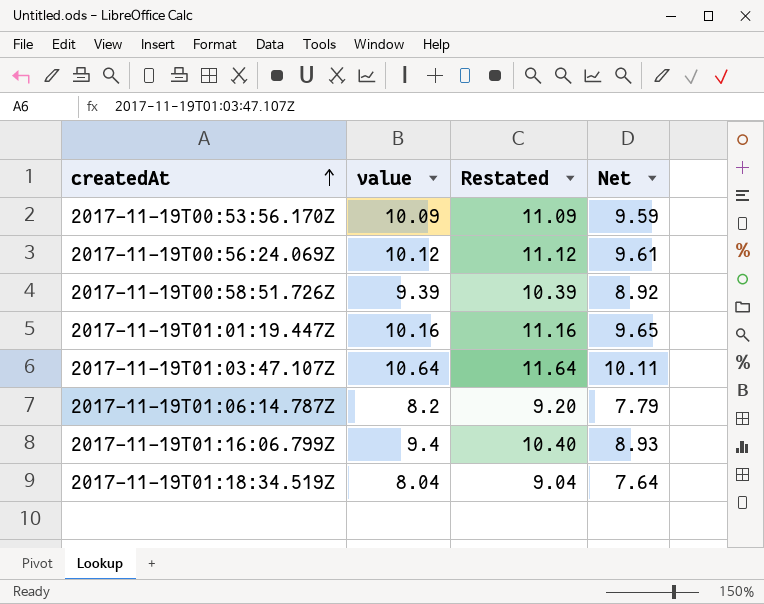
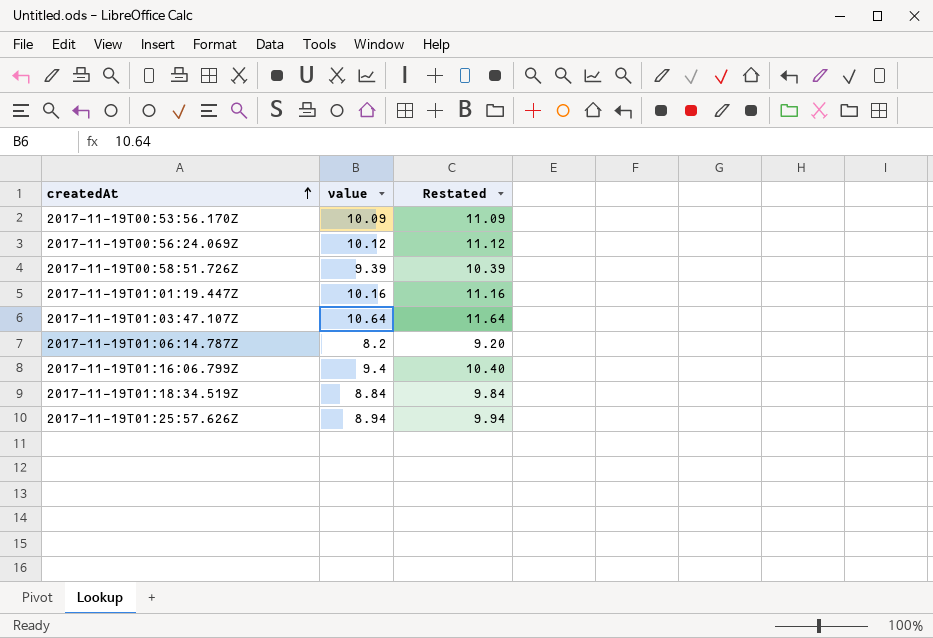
column Net | formula: [value] * 0.95 -> none
2017-11-19T01:18:34.519Z | value: 8.04 -> 8.84
2017-11-19T01:18:34.519Z | Restated: 9.04 -> 9.84
row 2017-11-19T01:25:57.626Z: none -> 8.94 | 9.94

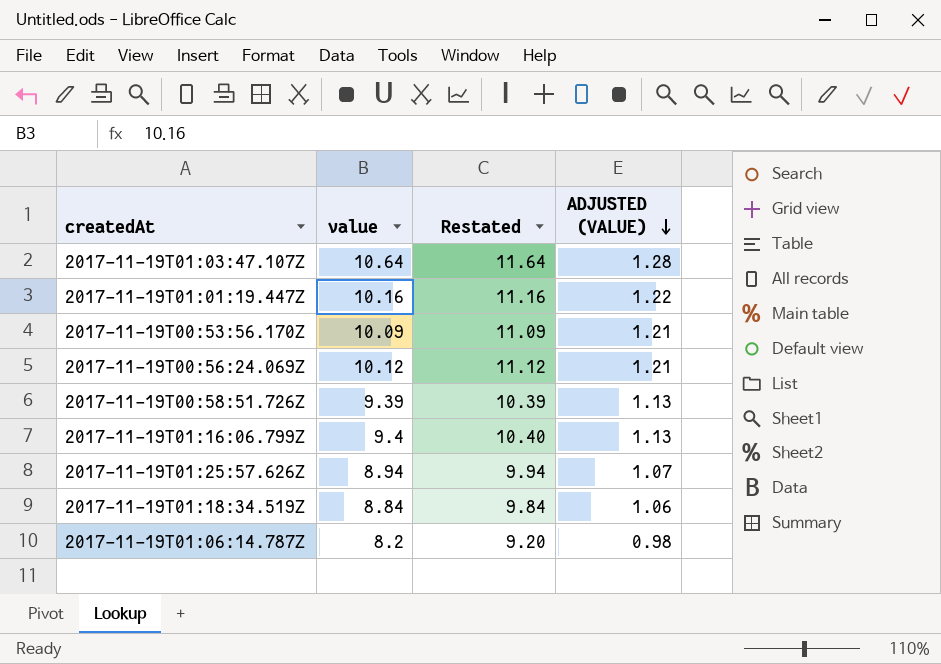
row order: createdAt ascending -> ADJUSTED (VALUE) descending
column ADJUSTED (VALUE) | formula: none -> [value] * 0.12

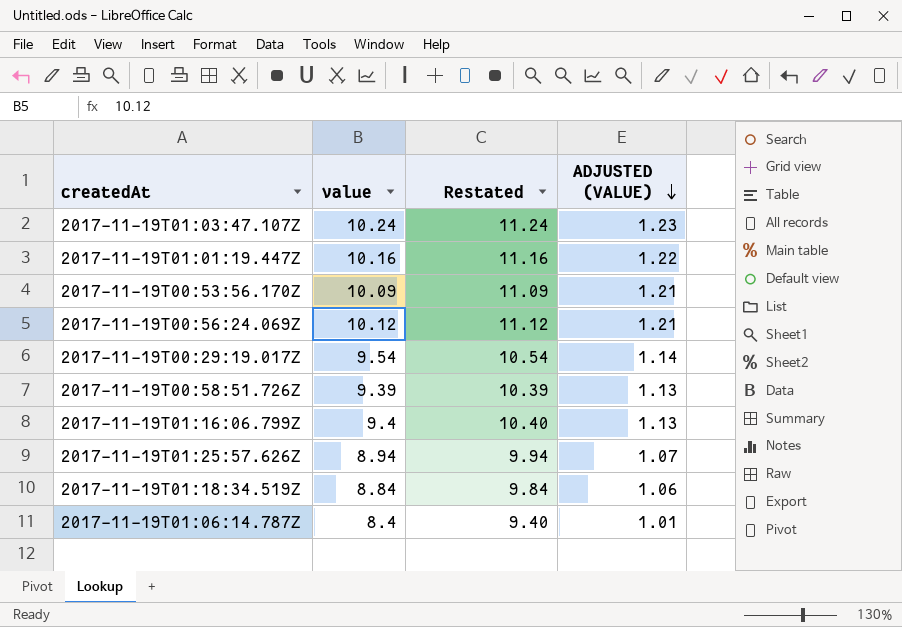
2017-11-19T01:03:47.107Z | value: 10.64 -> 10.24
2017-11-19T01:03:47.107Z | Restated: 11.64 -> 11.24
2017-11-19T01:03:47.107Z | ADJUSTED (VALUE): 1.28 -> 1.23
row 2017-11-19T00:29:19.017Z: none -> 9.54 | 10.54 | 1.14
2017-11-19T01:06:14.787Z | value: 8.2 -> 8.4
2017-11-19T01:06:14.787Z | Restated: 9.20 -> 9.40
2017-11-19T01:06:14.787Z | ADJUSTED (VALUE): 0.98 -> 1.01

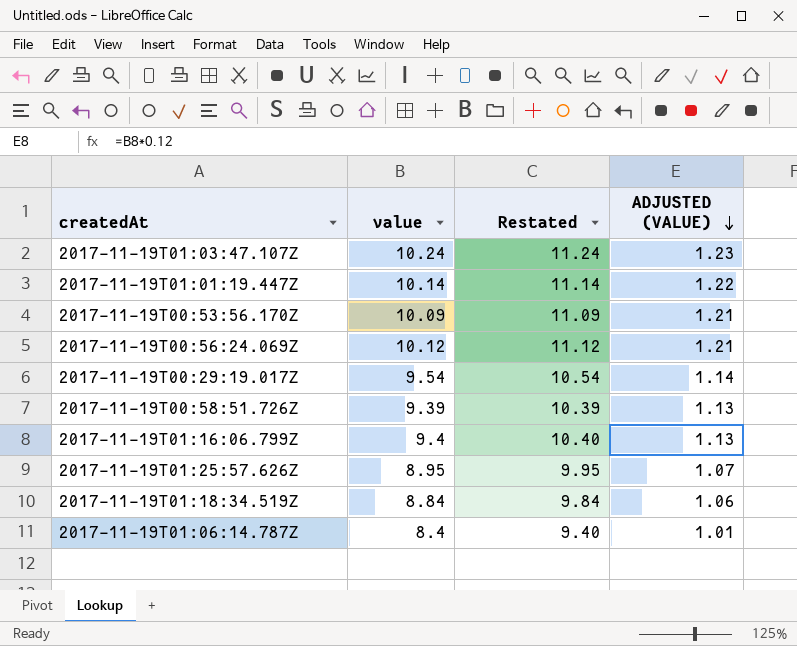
2017-11-19T01:01:19.447Z | value: 10.16 -> 10.14
2017-11-19T01:01:19.447Z | Restated: 11.16 -> 11.14
2017-11-19T01:25:57.626Z | value: 8.94 -> 8.95
2017-11-19T01:25:57.626Z | Restated: 9.94 -> 9.95

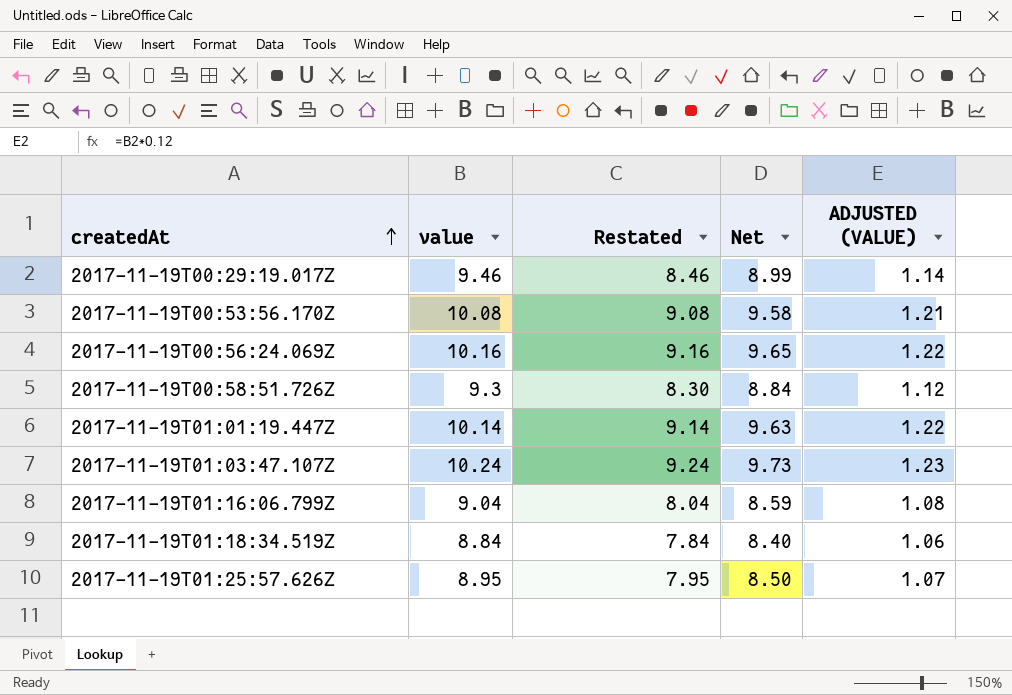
row order: ADJUSTED (VALUE) descending -> createdAt ascending
column Restated | formula: [value] + 1 -> [value] - 1
column Net | formula: none -> [value] * 0.95
row 2017-11-19T01:06:14.787Z: 8.4 | 9.40 | 1.01 -> none
2017-11-19T00:29:19.017Z | value: 9.54 -> 9.46
2017-11-19T00:53:56.170Z | value: 10.09 -> 10.08
2017-11-19T00:56:24.069Z | value: 10.12 -> 10.16
2017-11-19T00:56:24.069Z | ADJUSTED (VALUE): 1.21 -> 1.22
2017-11-19T00:58:51.726Z | value: 9.39 -> 9.3
2017-11-19T00:58:51.726Z | ADJUSTED (VALUE): 1.13 -> 1.12
2017-11-19T01:16:06.799Z | value: 9.4 -> 9.04
2017-11-19T01:16:06.799Z | ADJUSTED (VALUE): 1.13 -> 1.08

